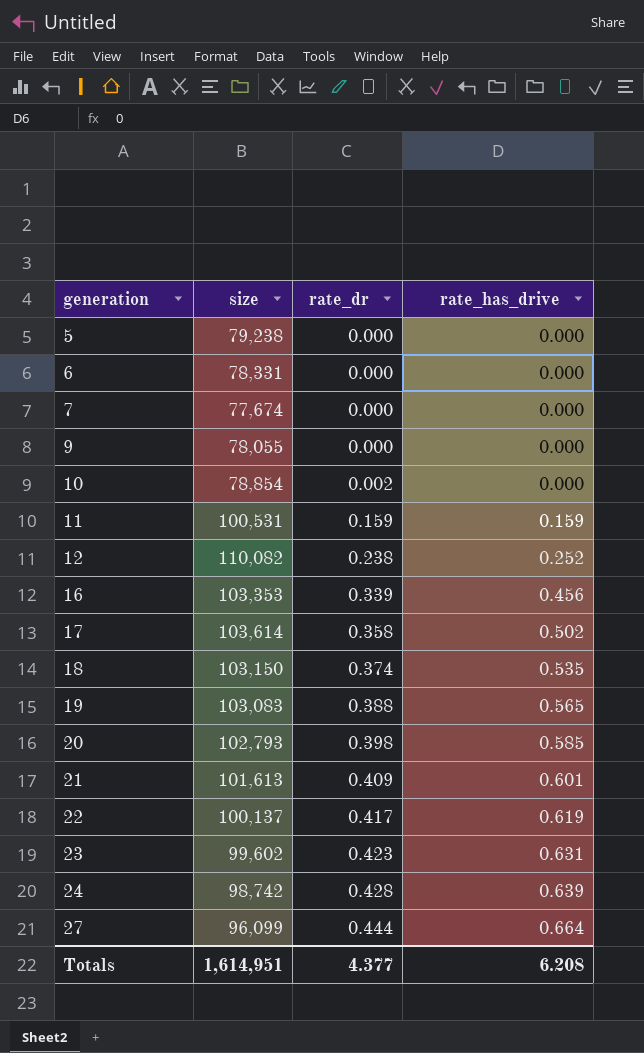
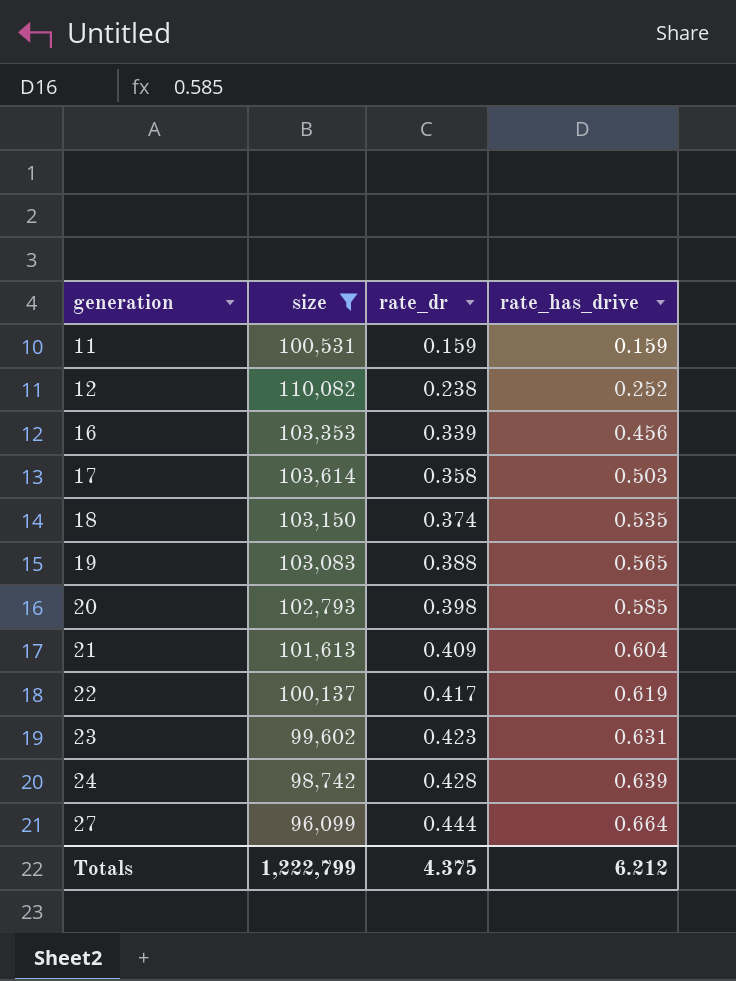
filter: none -> size >= 96,099
17 | rate_has_drive: 0.502 -> 0.503
21 | rate_has_drive: 0.601 -> 0.604
Totals | size: 1,614,951 -> 1,222,799
Totals | rate_dr: 4.377 -> 4.375
Totals | rate_has_drive: 6.208 -> 6.212

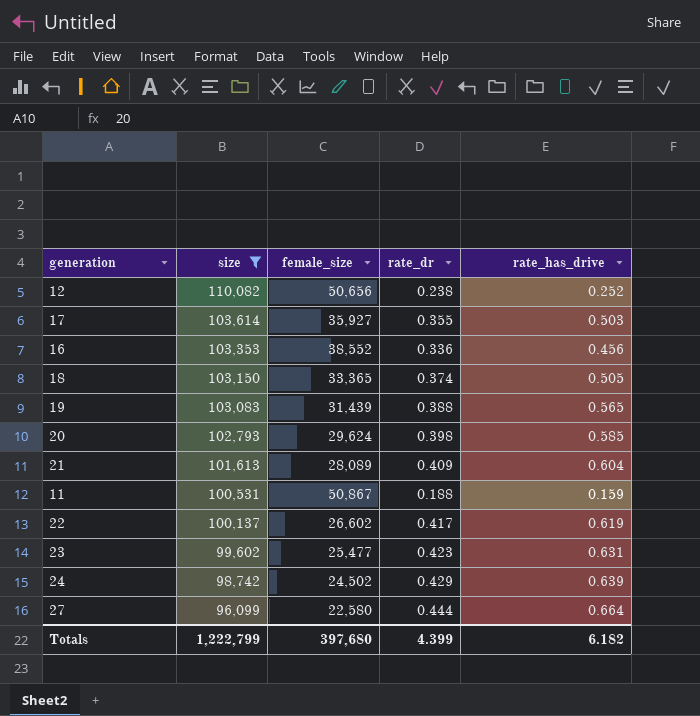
row order: generation ascending -> size descending
column female_size | position: none -> 3
17 | rate_dr: 0.358 -> 0.355
16 | rate_dr: 0.339 -> 0.336
18 | rate_has_drive: 0.535 -> 0.505
11 | rate_dr: 0.159 -> 0.188
24 | rate_dr: 0.428 -> 0.429
Totals | rate_dr: 4.375 -> 4.399
Totals | rate_has_drive: 6.212 -> 6.182

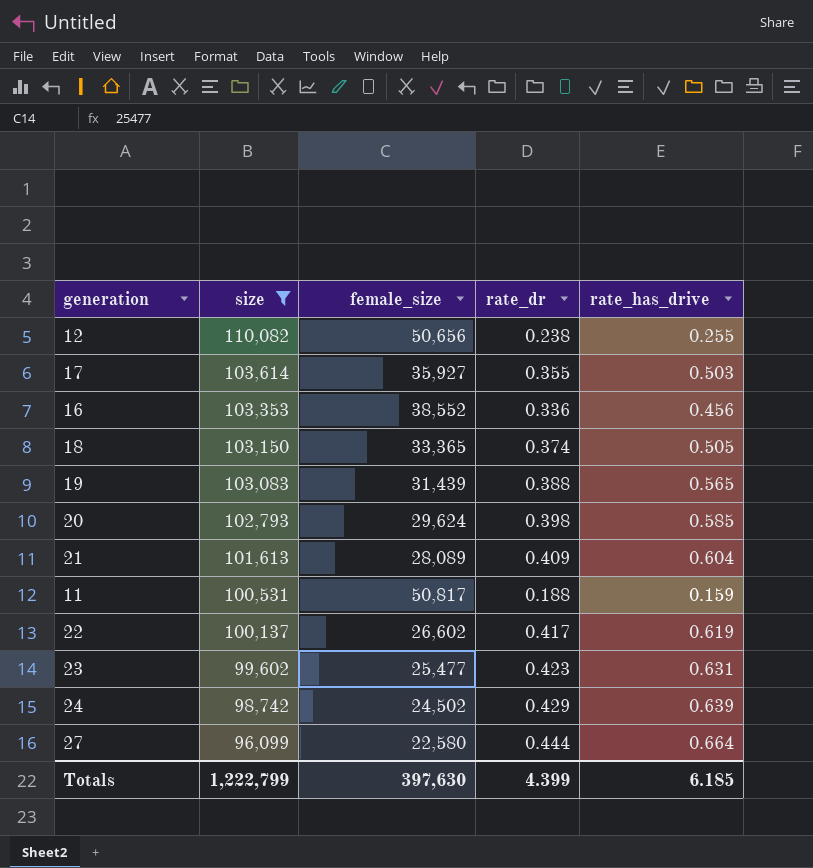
12 | rate_has_drive: 0.252 -> 0.255
11 | female_size: 50,867 -> 50,817
Totals | female_size: 397,680 -> 397,630
Totals | rate_has_drive: 6.182 -> 6.185

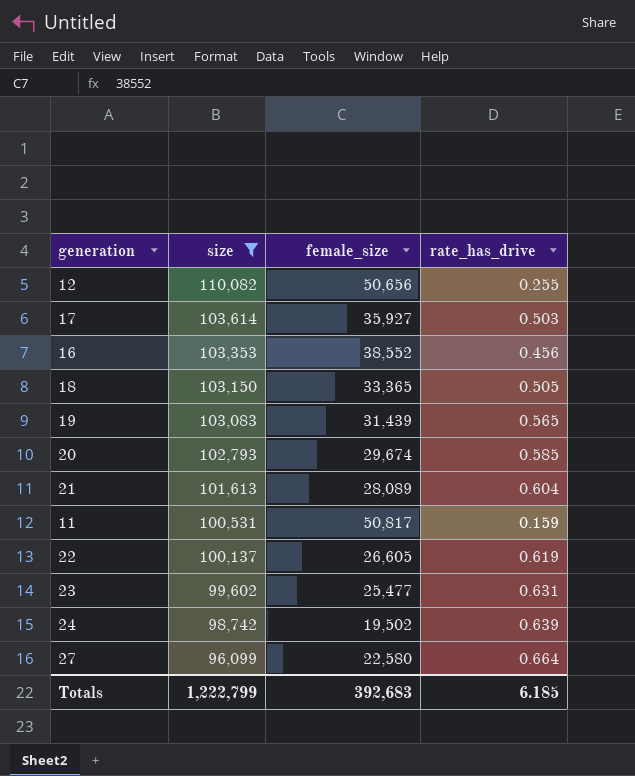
column rate_dr | position: 4 -> none
20 | female_size: 29,624 -> 29,674
22 | female_size: 26,602 -> 26,605
24 | female_size: 24,502 -> 19,502
Totals | female_size: 397,630 -> 392,683

